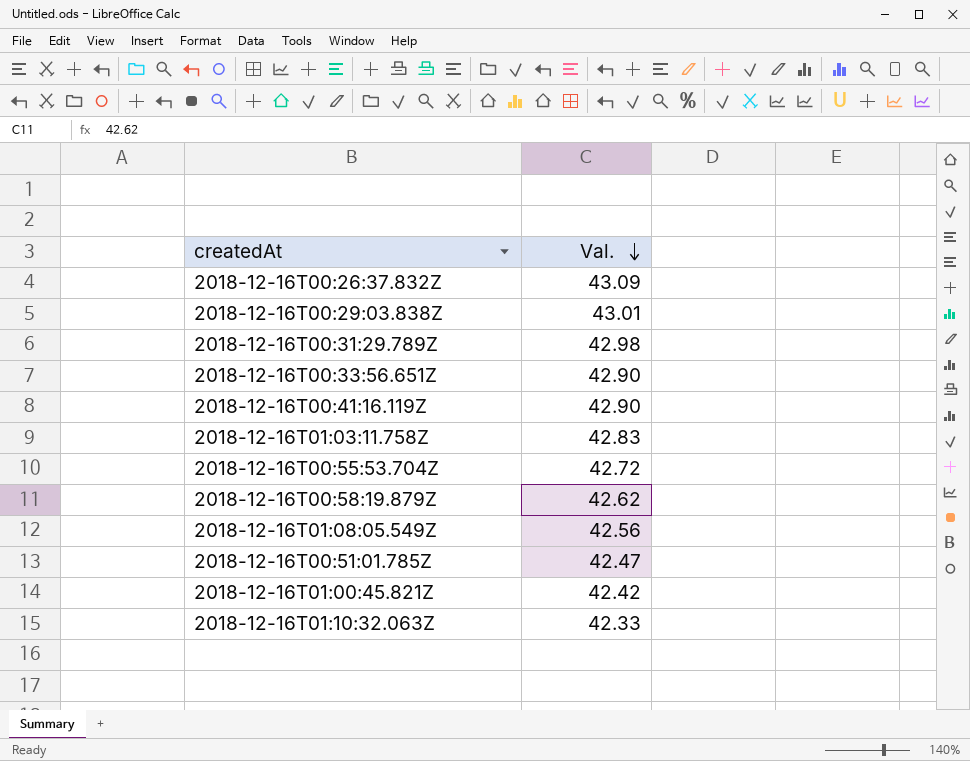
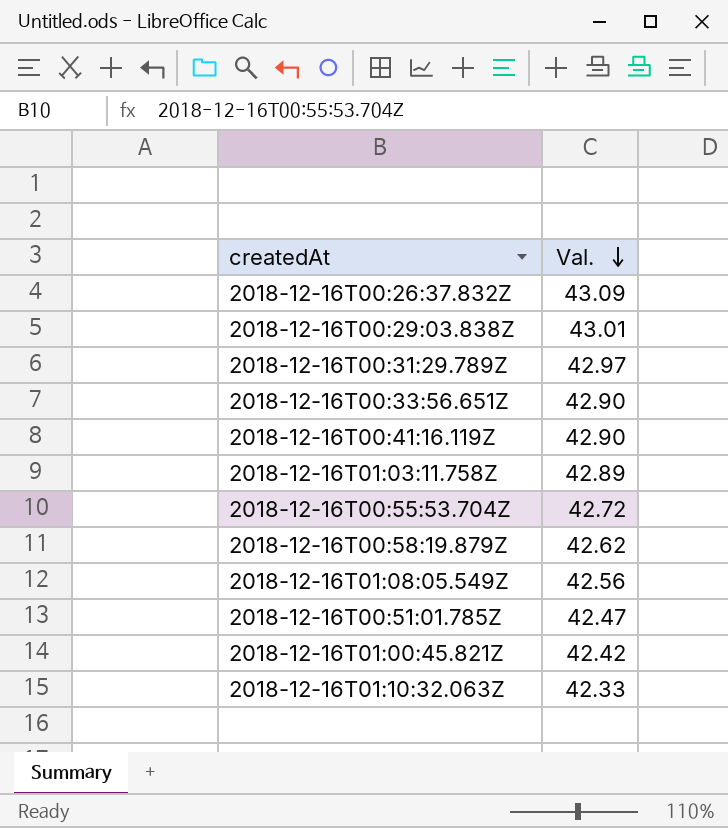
2018-12-16T00:31:29.789Z | Val.: 42.98 -> 42.97
2018-12-16T01:03:11.758Z | Val.: 42.83 -> 42.89

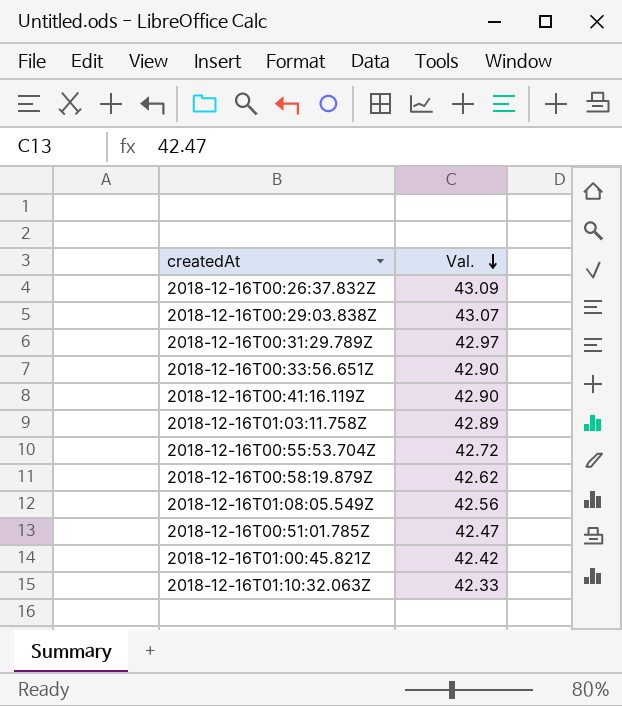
2018-12-16T00:29:03.838Z | Val.: 43.01 -> 43.07

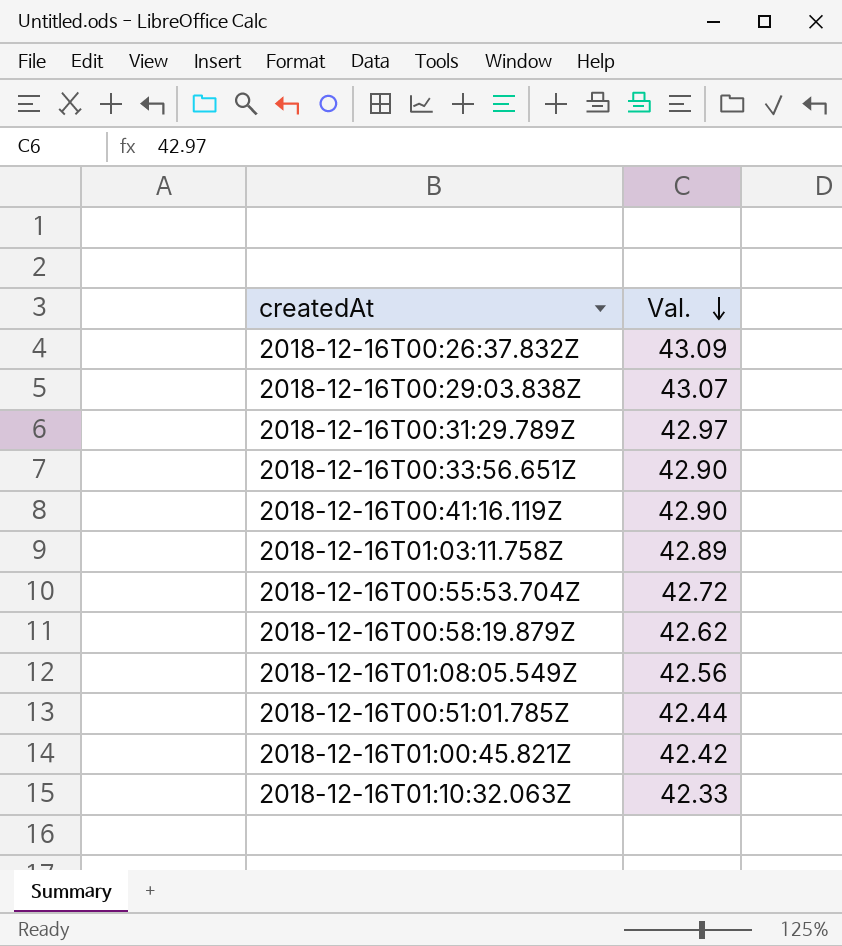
2018-12-16T00:51:01.785Z | Val.: 42.47 -> 42.44

